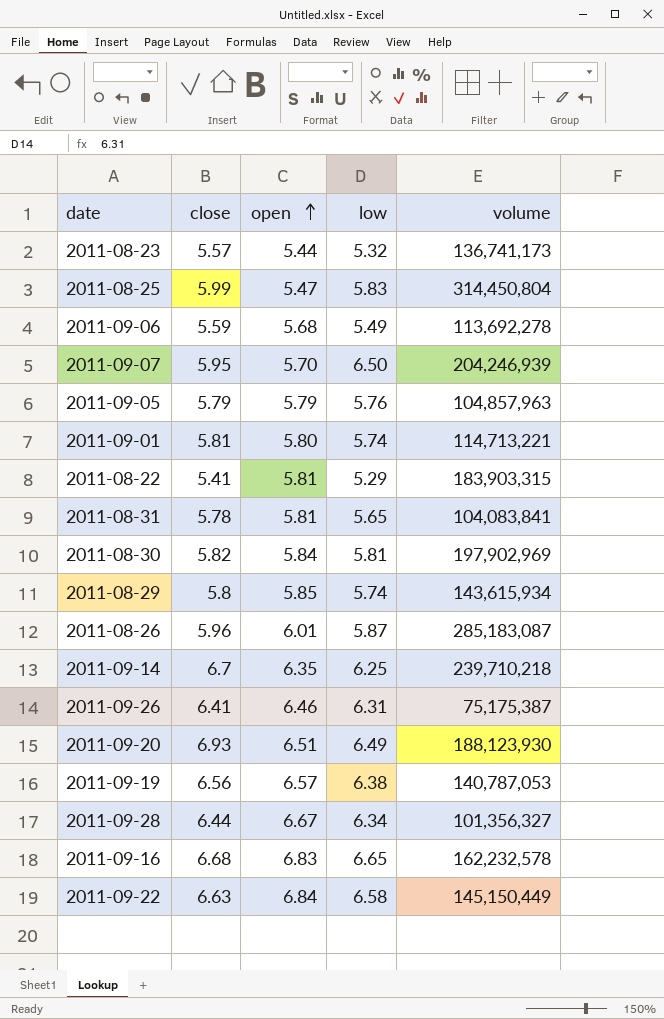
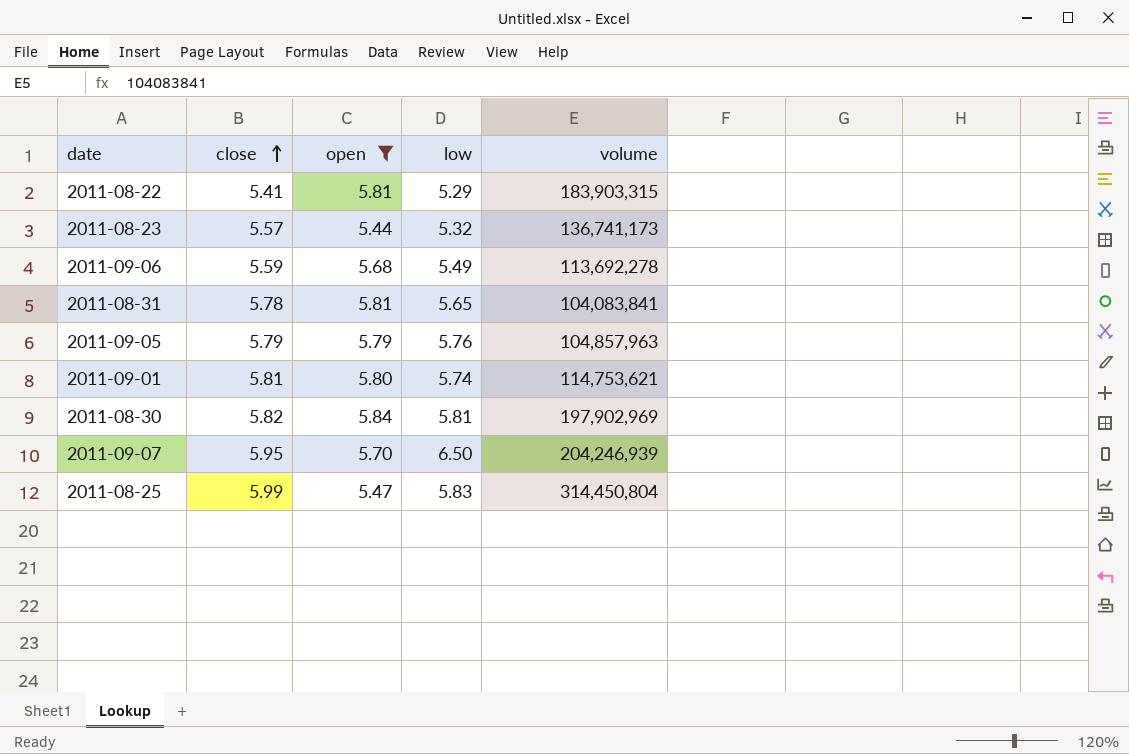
filter: none -> open <= 5.84
row order: open ascending -> close ascending
2011-09-01 | volume: 114,713,221 -> 114,753,621

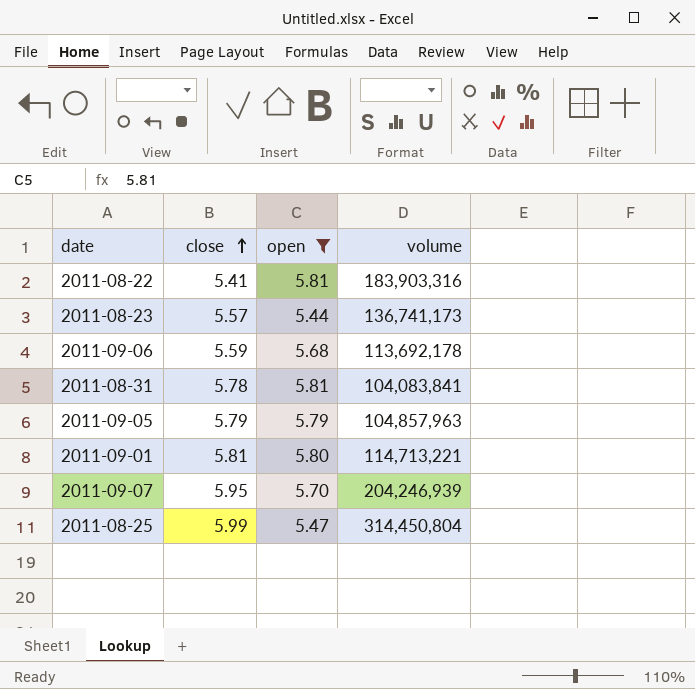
column low | position: 4 -> none
row 2011-08-30: 5.82 | 5.84 | 5.81 | 197,902,969 -> none
2011-08-22 | volume: 183,903,315 -> 183,903,316
2011-09-06 | volume: 113,692,278 -> 113,692,178
2011-09-01 | volume: 114,753,621 -> 114,713,221

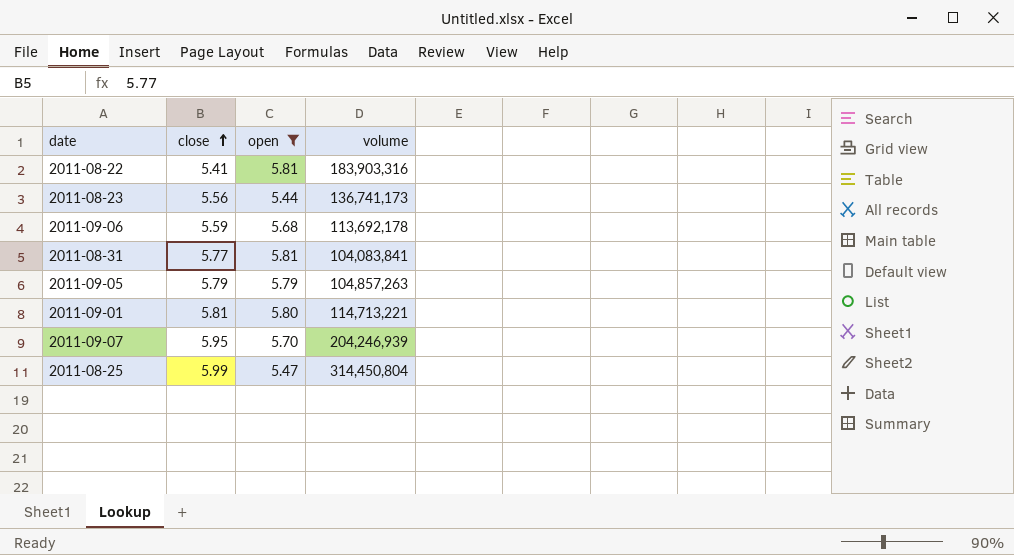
2011-08-23 | close: 5.57 -> 5.56
2011-08-31 | close: 5.78 -> 5.77
2011-09-05 | volume: 104,857,963 -> 104,857,263

